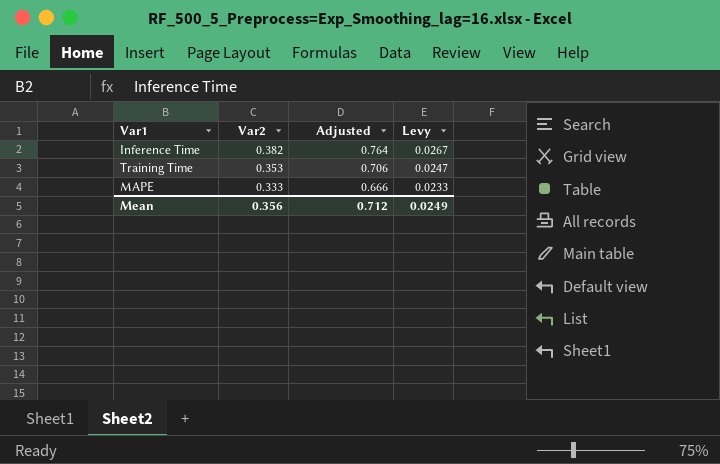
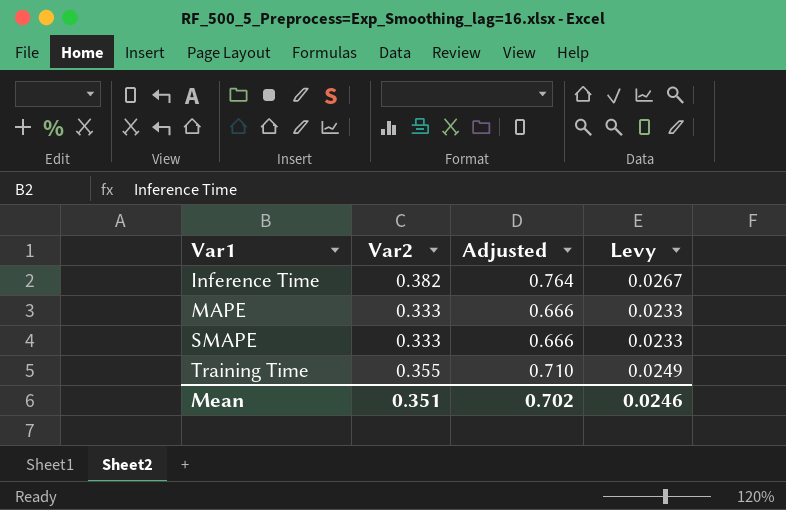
row order: Var2 descending -> Var1 ascending
row SMAPE: none -> 0.333 | 0.666 | 0.0233
Training Time | Var2: 0.353 -> 0.355
Training Time | Adjusted: 0.706 -> 0.710
Training Time | Levy: 0.0247 -> 0.0249
Mean | Var2: 0.356 -> 0.351
Mean | Adjusted: 0.712 -> 0.702
Mean | Levy: 0.0249 -> 0.0246

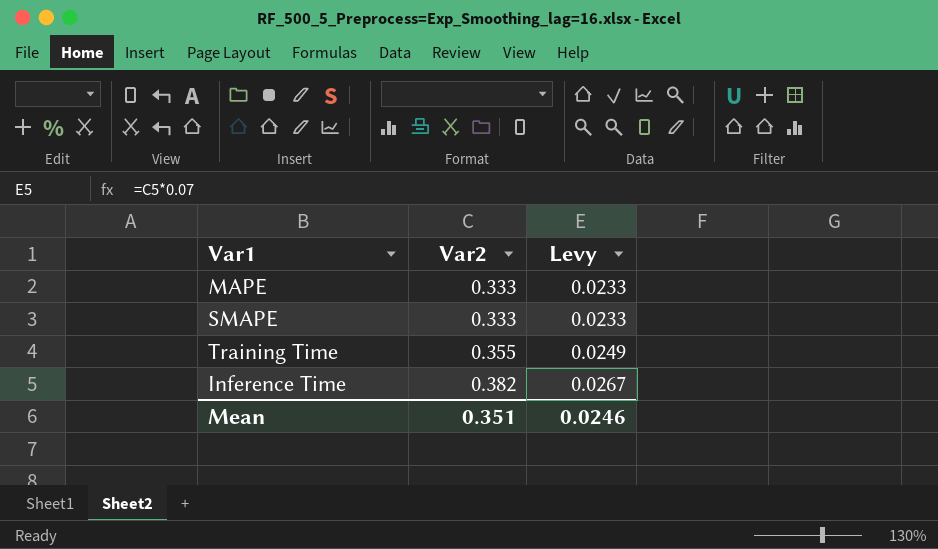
row order: Var1 ascending -> Var2 ascending
column Adjusted | formula: [Var2] * 2 -> none

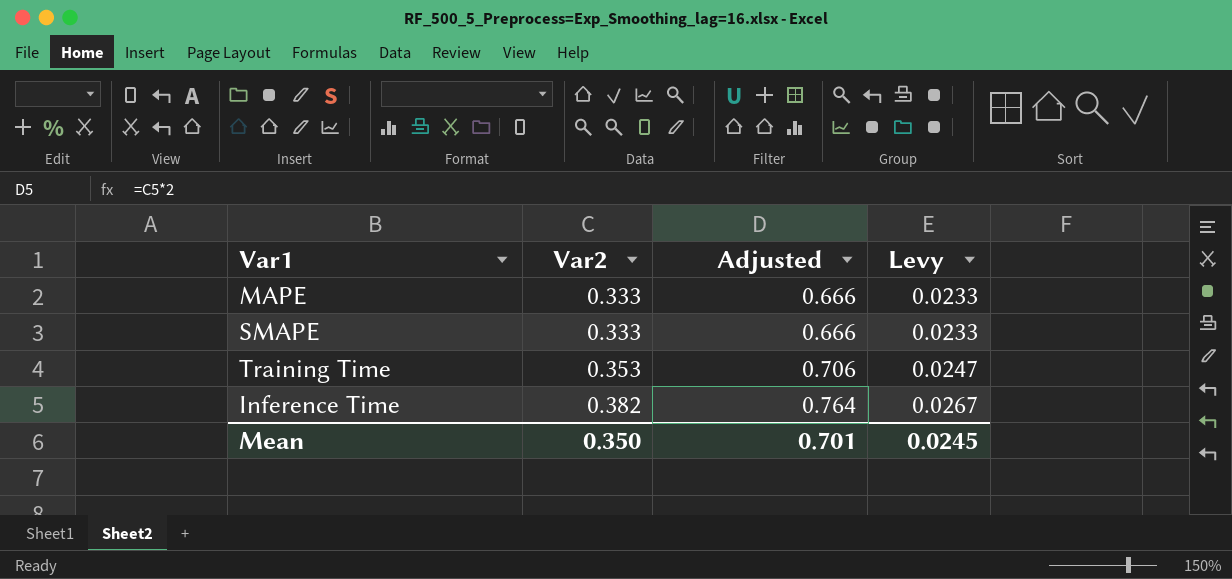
column Adjusted | formula: none -> [Var2] * 2
Training Time | Var2: 0.355 -> 0.353
Training Time | Levy: 0.0249 -> 0.0247
Mean | Var2: 0.351 -> 0.350
Mean | Levy: 0.0246 -> 0.0245

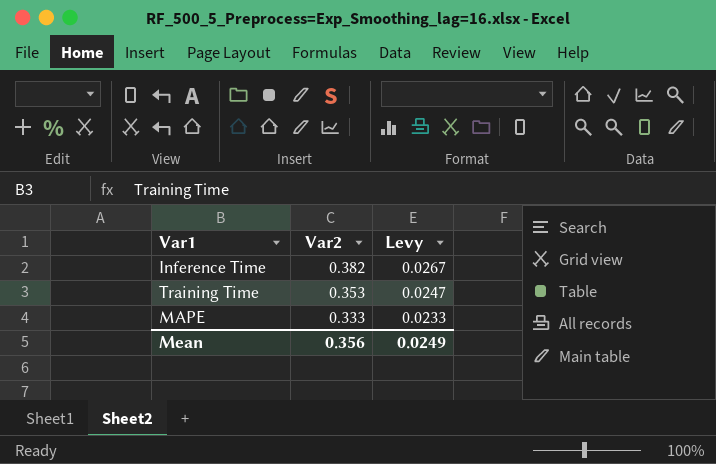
row order: Var2 ascending -> Var2 descending
column Adjusted | formula: [Var2] * 2 -> none
row SMAPE: 0.333 | 0.666 | 0.0233 -> none
Mean | Var2: 0.350 -> 0.356
Mean | Levy: 0.0245 -> 0.0249

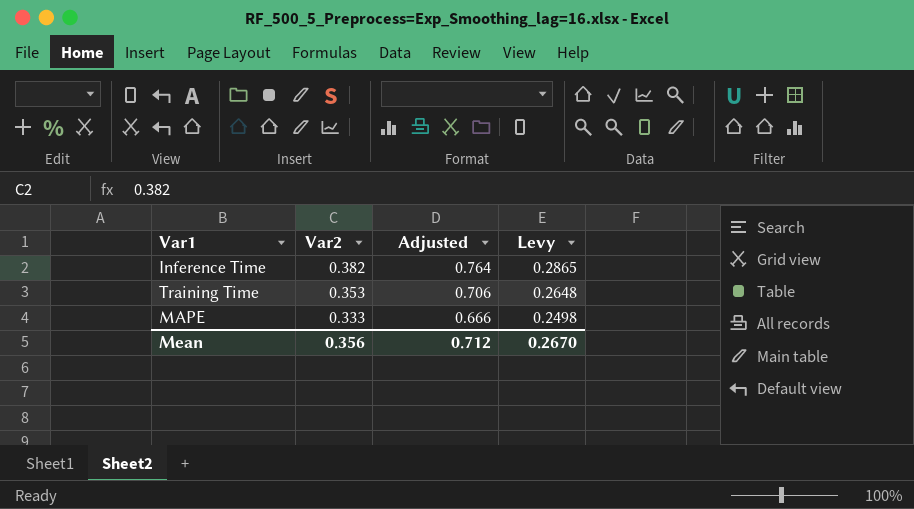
column Adjusted | formula: none -> [Var2] * 2
column Levy | formula: [Var2] * 0.07 -> [Var2] * 0.75
Mean | Levy: 0.0249 -> 0.2670

